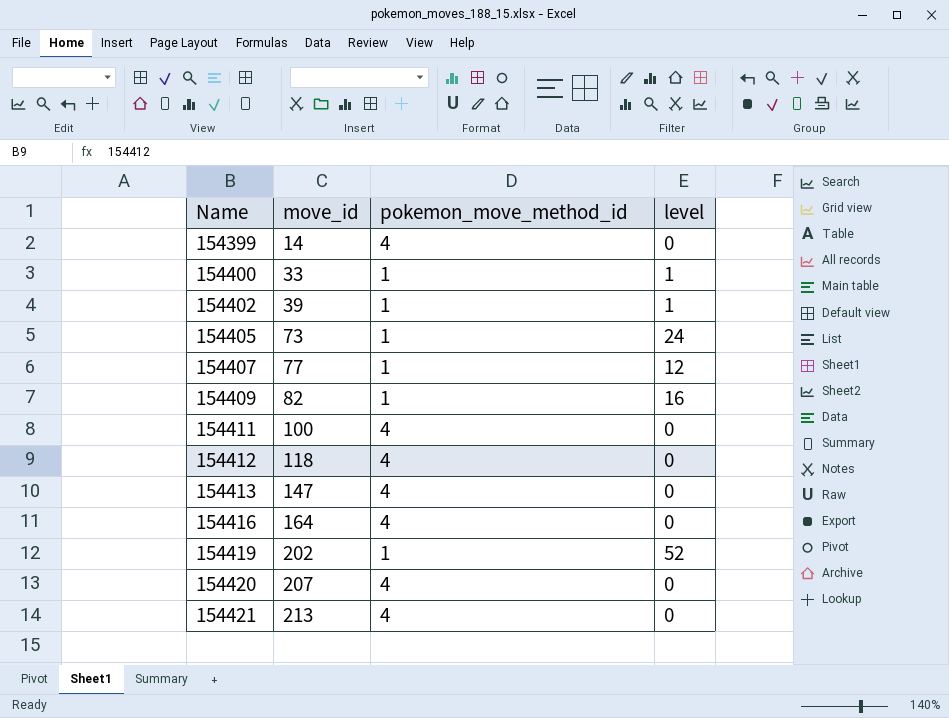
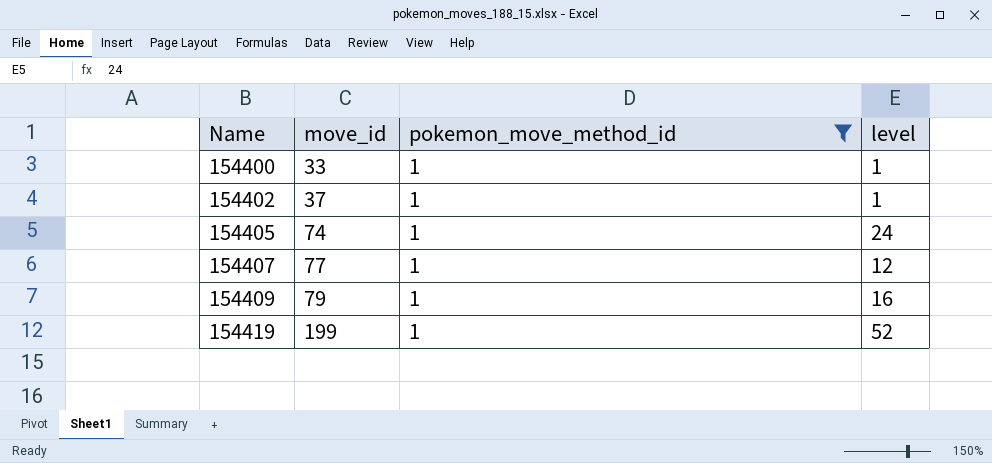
filter: none -> pokemon_move_method_id = 1
154402 | move_id: 39 -> 37
154405 | move_id: 73 -> 74
154409 | move_id: 82 -> 79
154419 | move_id: 202 -> 199

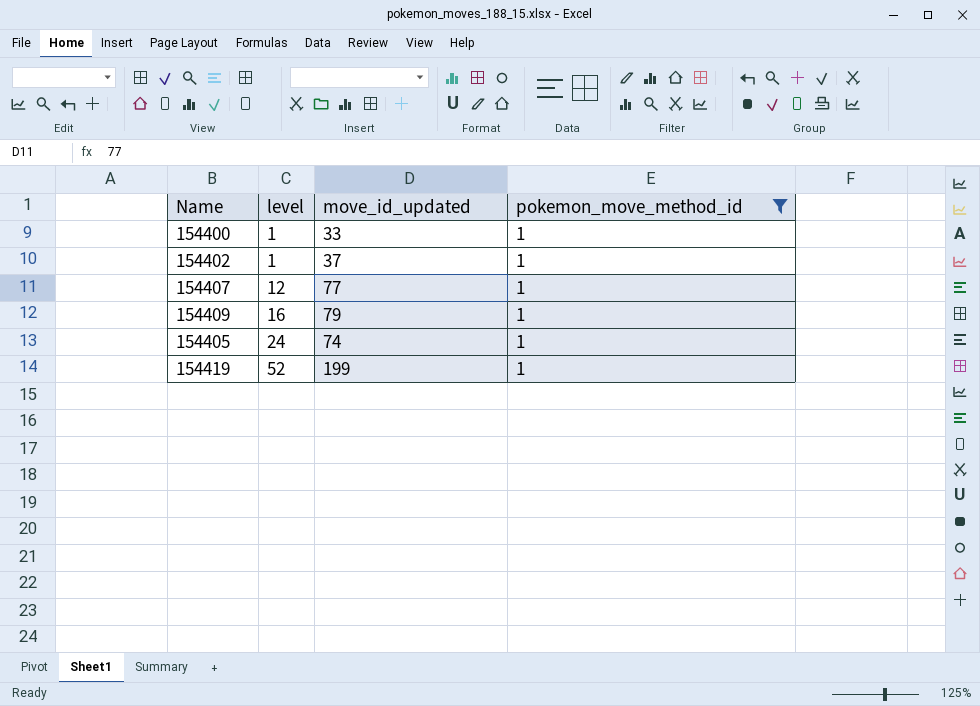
row order: Name ascending -> level ascending
column level | position: 4 -> 2
column name: move_id -> move_id_updated

